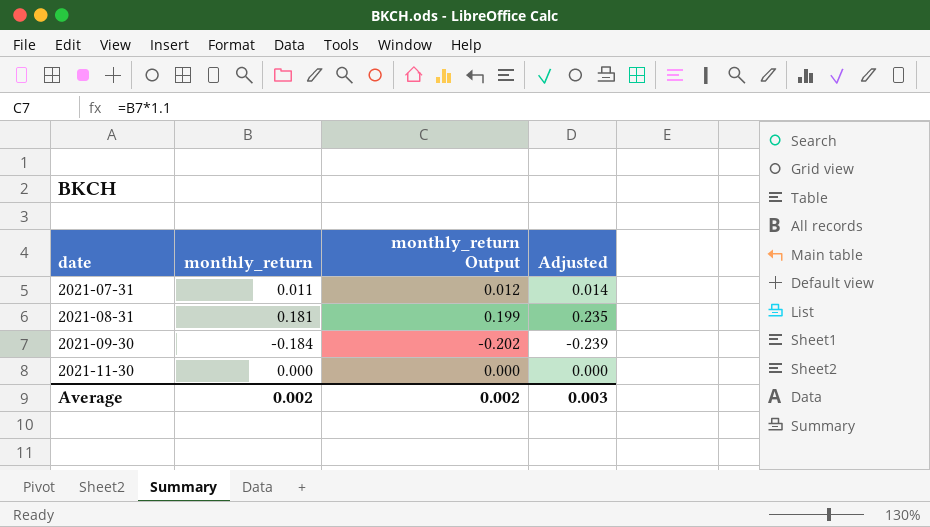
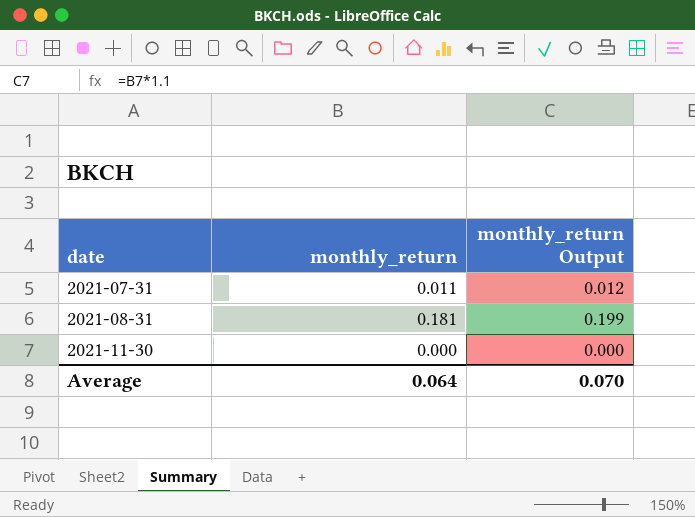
column Adjusted | formula: [monthly_return] * 1.3 -> none
row 2021-09-30: -0.184 | -0.202 | -0.239 -> none
Average | monthly_return: 0.002 -> 0.064
Average | monthly_return Output: 0.002 -> 0.070

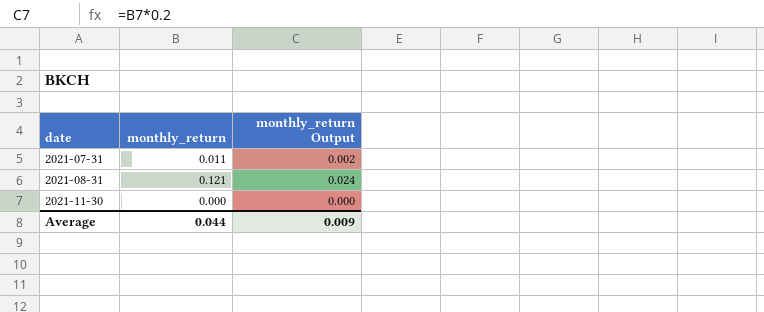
column monthly_return Output | formula: [monthly_return] * 1.1 -> [monthly_return] * 0.2
2021-08-31 | monthly_return: 0.181 -> 0.121
Average | monthly_return: 0.064 -> 0.044
Average | monthly_return Output: 0.070 -> 0.009

